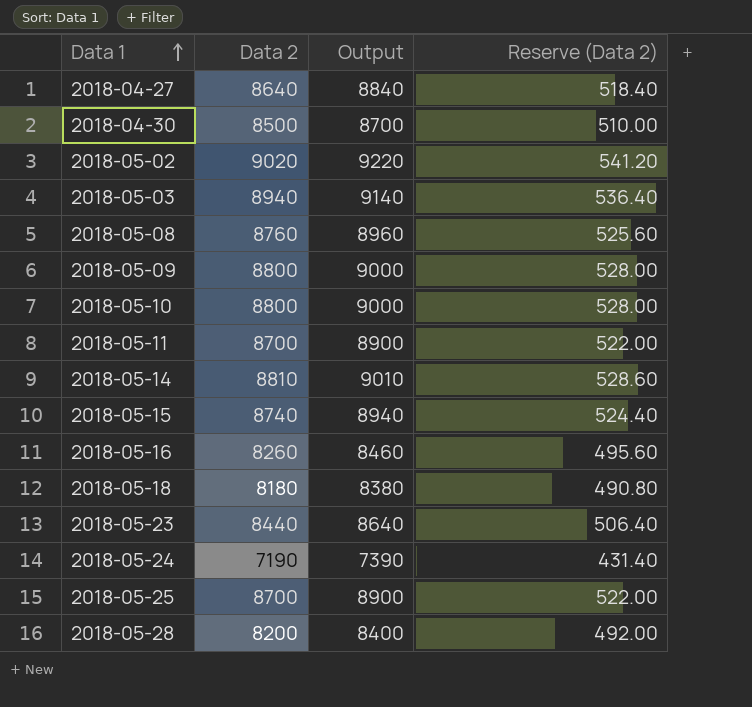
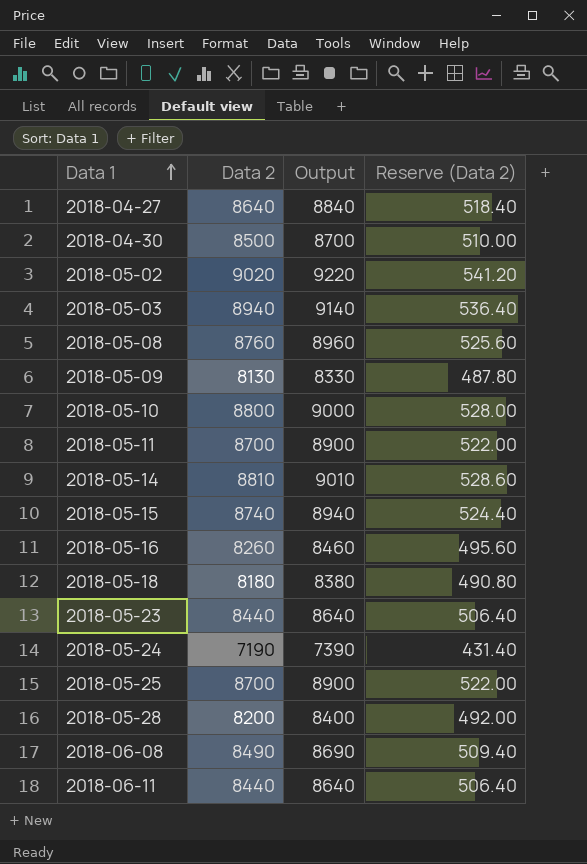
2018-05-09 | Data 2: 8800 -> 8130
2018-05-09 | Output: 9000 -> 8330
2018-05-09 | Reserve (Data 2): 528.00 -> 487.80
row 2018-06-08: none -> 8490 | 8690 | 509.40
row 2018-06-11: none -> 8440 | 8640 | 506.40

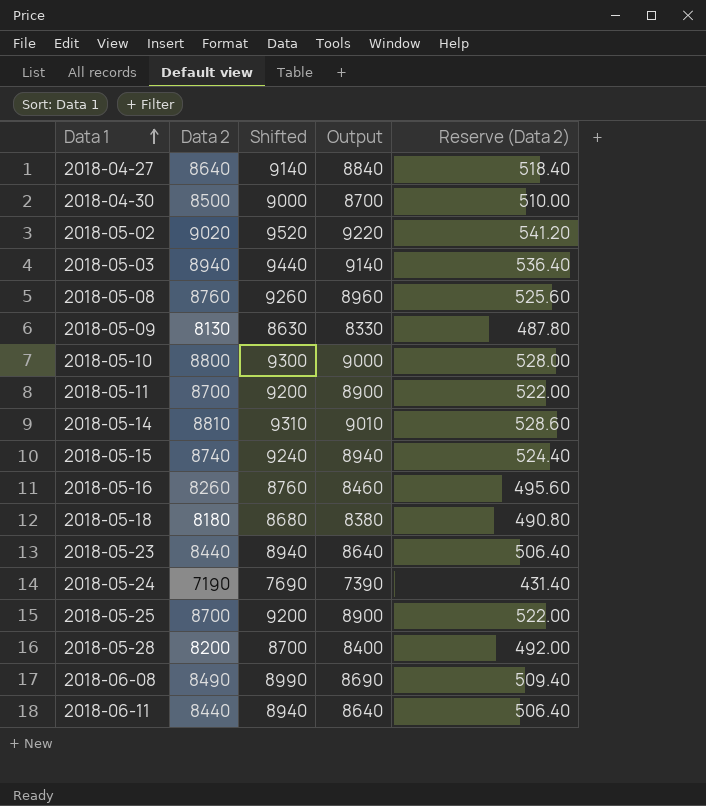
column Shifted | formula: none -> [Data 2] + 500

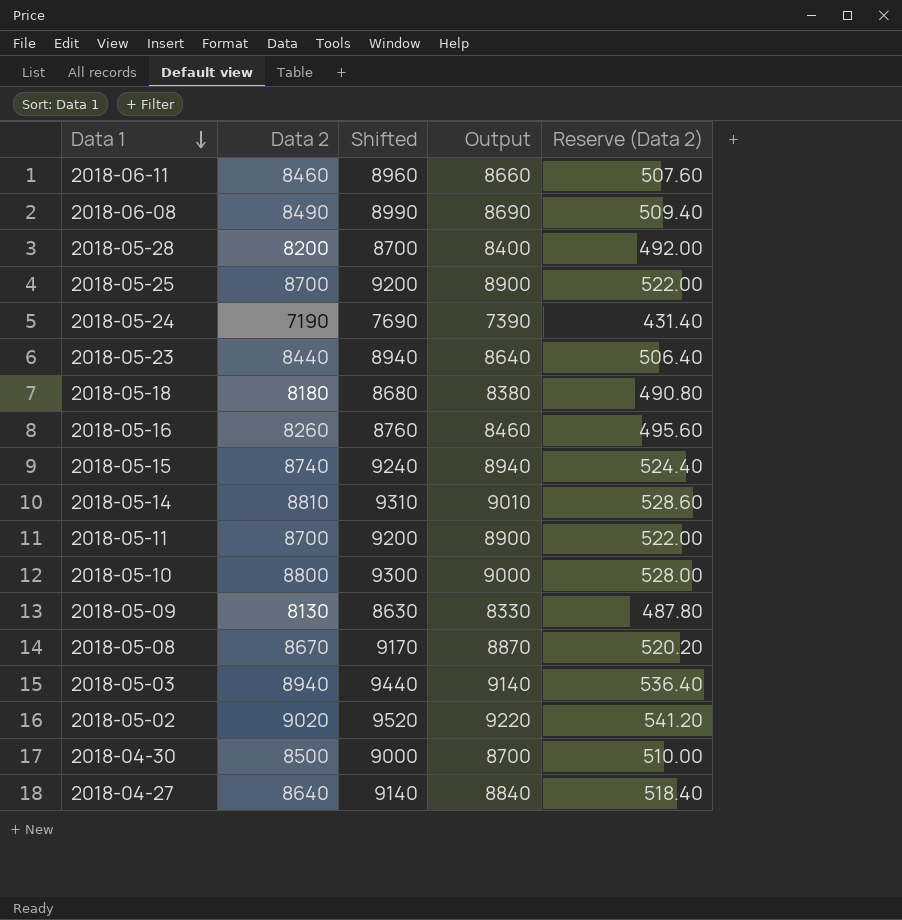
row order: Data 1 ascending -> Data 1 descending
2018-06-11 | Data 2: 8440 -> 8460
2018-06-11 | Shifted: 8940 -> 8960
2018-06-11 | Output: 8640 -> 8660
2018-06-11 | Reserve (Data 2): 506.40 -> 507.60
2018-05-08 | Data 2: 8760 -> 8670
2018-05-08 | Shifted: 9260 -> 9170
2018-05-08 | Output: 8960 -> 8870
2018-05-08 | Reserve (Data 2): 525.60 -> 520.20

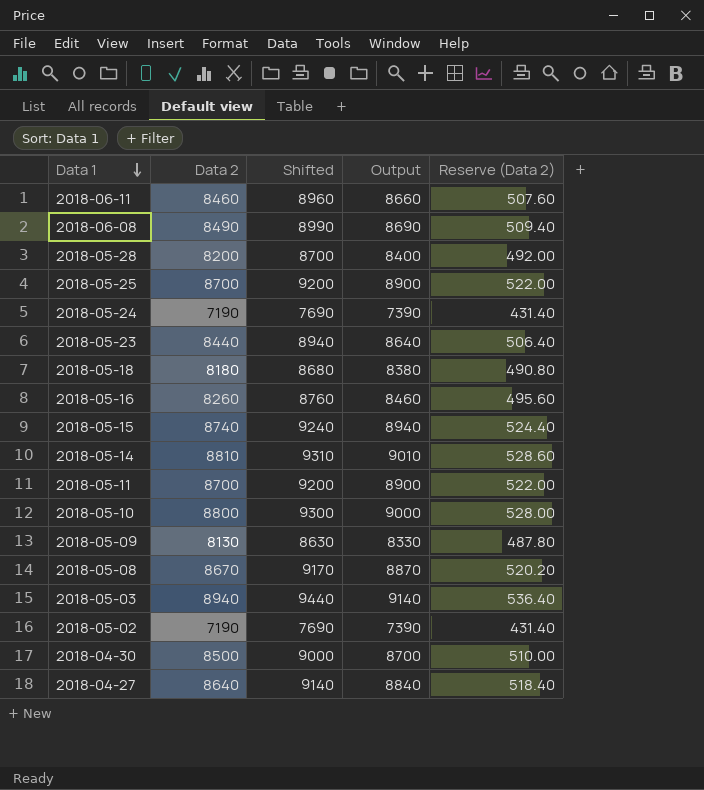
2018-05-02 | Data 2: 9020 -> 7190
2018-05-02 | Shifted: 9520 -> 7690
2018-05-02 | Output: 9220 -> 7390
2018-05-02 | Reserve (Data 2): 541.20 -> 431.40

